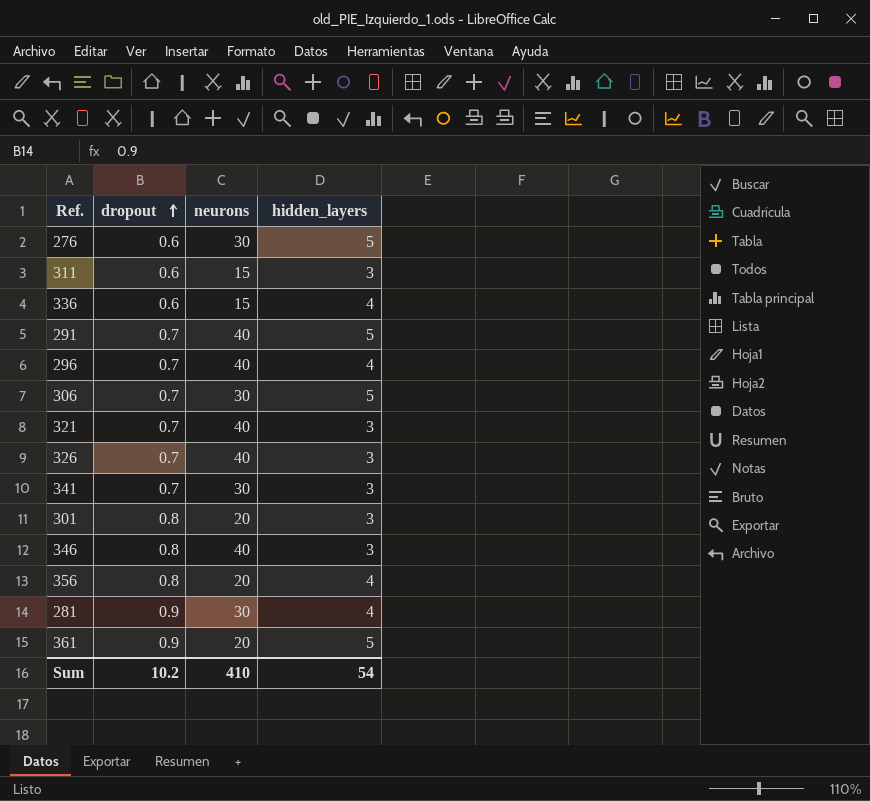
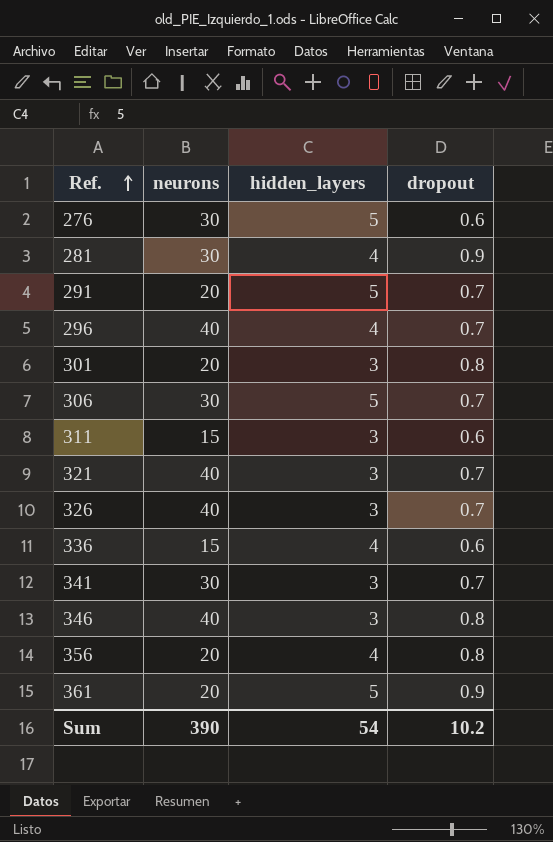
row order: dropout ascending -> Ref. ascending
column dropout | position: 2 -> 4
291 | neurons: 40 -> 20
Sum | neurons: 410 -> 390

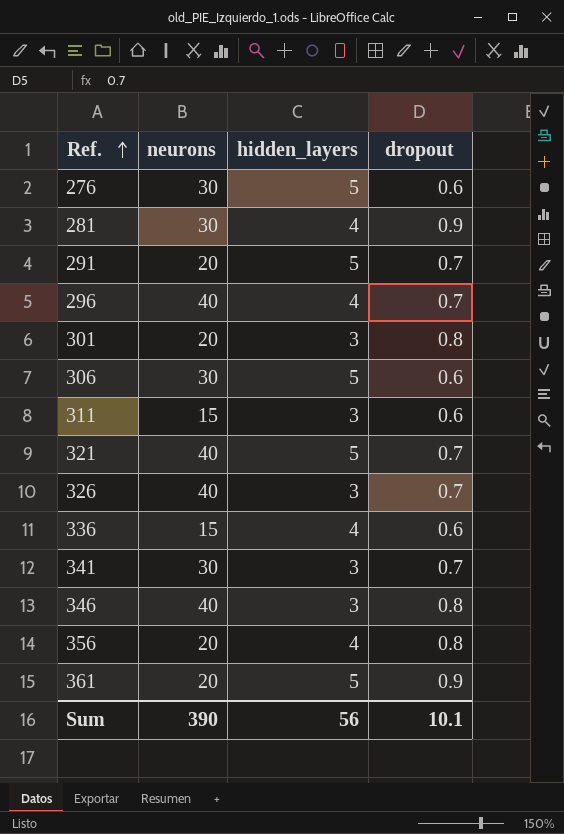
306 | dropout: 0.7 -> 0.6
321 | hidden_layers: 3 -> 5
Sum | hidden_layers: 54 -> 56
Sum | dropout: 10.2 -> 10.1

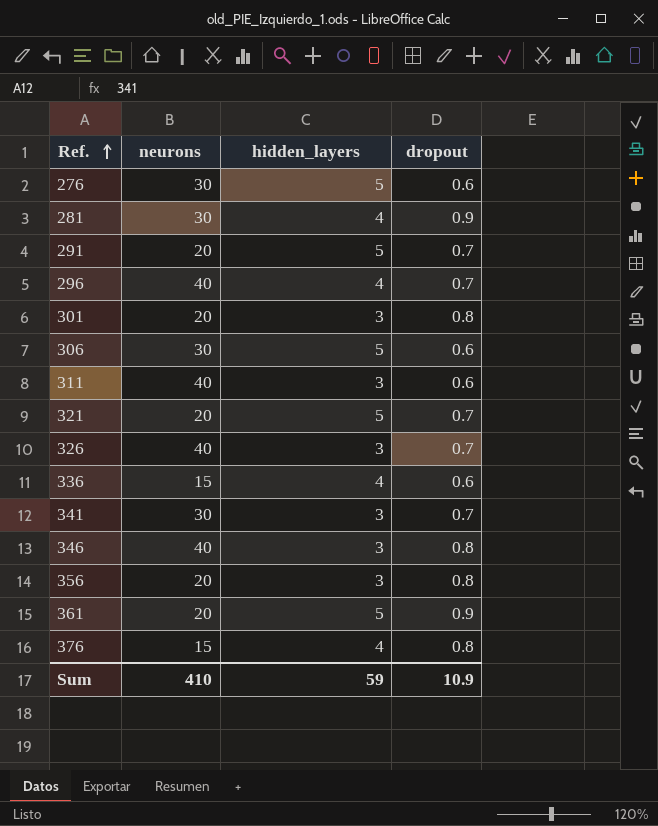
311 | neurons: 15 -> 40
321 | neurons: 40 -> 20
356 | hidden_layers: 4 -> 3
row 376: none -> 15 | 4 | 0.8
Sum | neurons: 390 -> 410
Sum | hidden_layers: 56 -> 59
Sum | dropout: 10.1 -> 10.9

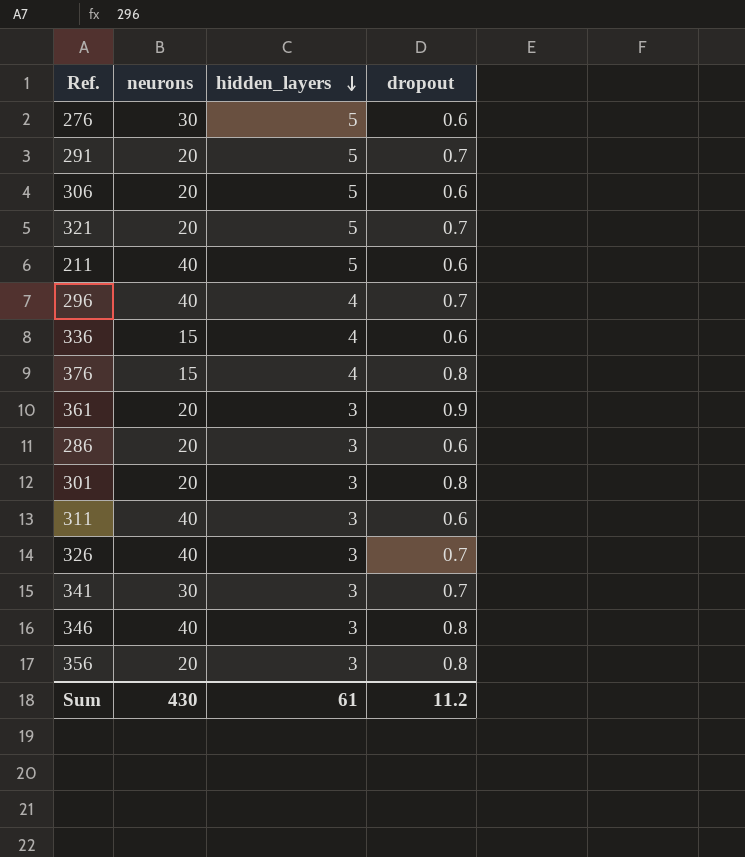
row order: Ref. ascending -> hidden_layers descending
row 281: 30 | 4 | 0.9 -> none
306 | neurons: 30 -> 20
row 211: none -> 40 | 5 | 0.6
361 | hidden_layers: 5 -> 3
row 286: none -> 20 | 3 | 0.6
Sum | neurons: 410 -> 430
Sum | hidden_layers: 59 -> 61
Sum | dropout: 10.9 -> 11.2

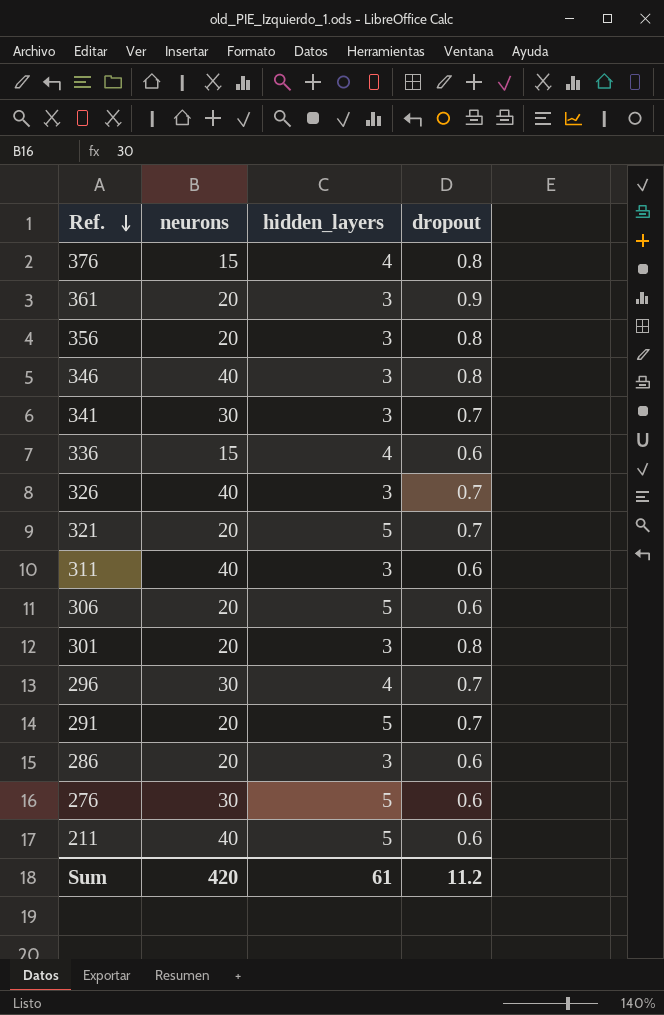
row order: hidden_layers descending -> Ref. descending
296 | neurons: 40 -> 30
Sum | neurons: 430 -> 420

